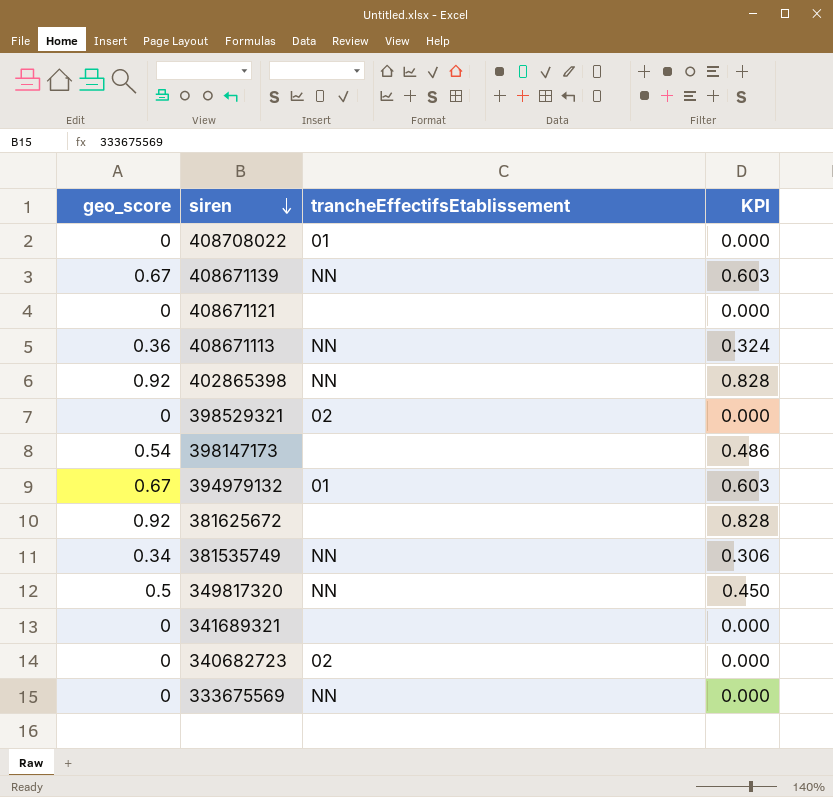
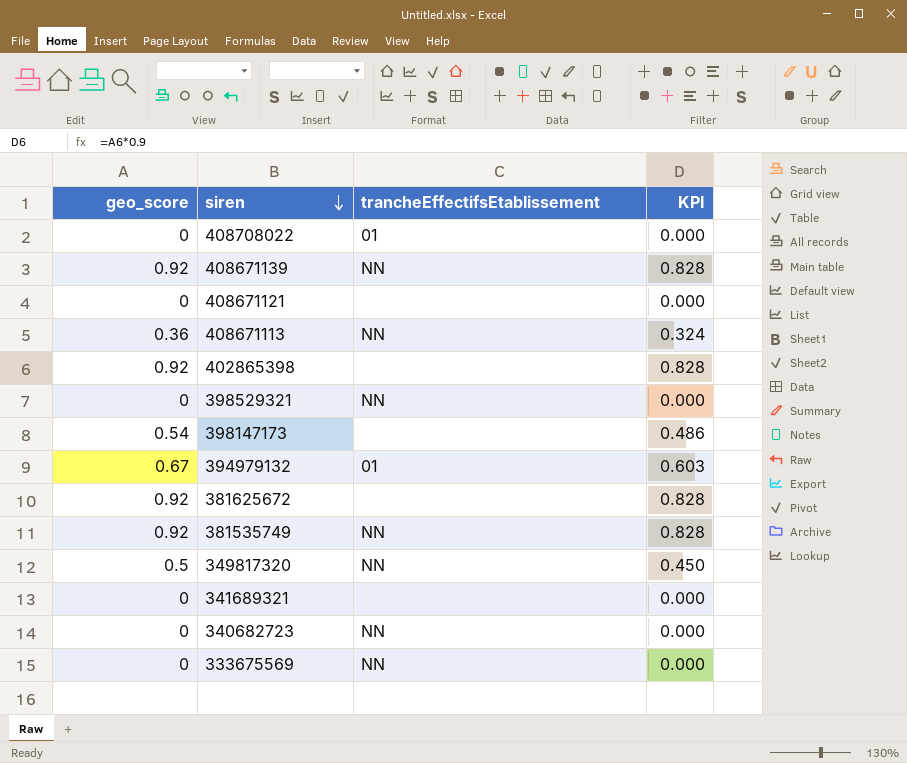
408671139 | geo_score: 0.67 -> 0.92
408671139 | KPI: 0.603 -> 0.828
402865398 | trancheEffectifsEtablissement: NN -> none
398529321 | trancheEffectifsEtablissement: 02 -> NN
381535749 | geo_score: 0.34 -> 0.92
381535749 | KPI: 0.306 -> 0.828
340682723 | trancheEffectifsEtablissement: 02 -> NN

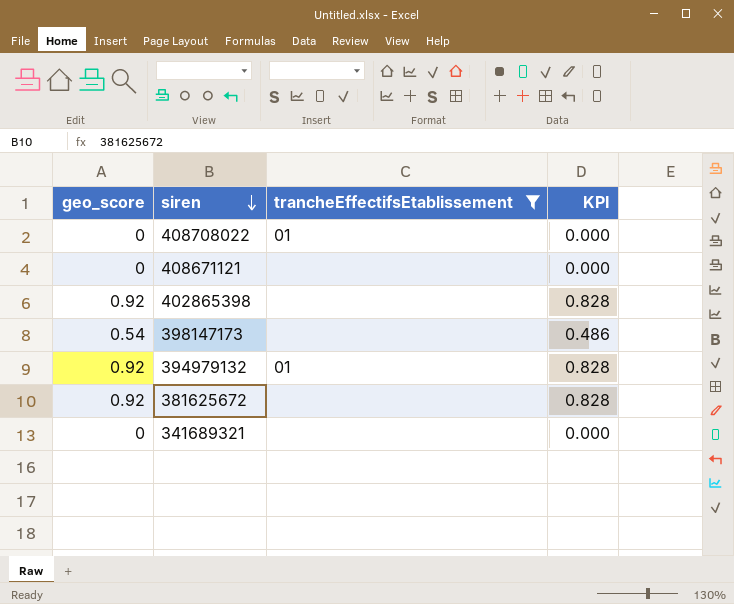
filter: none -> trancheEffectifsEtablissement != NN
394979132 | geo_score: 0.67 -> 0.92
394979132 | KPI: 0.603 -> 0.828

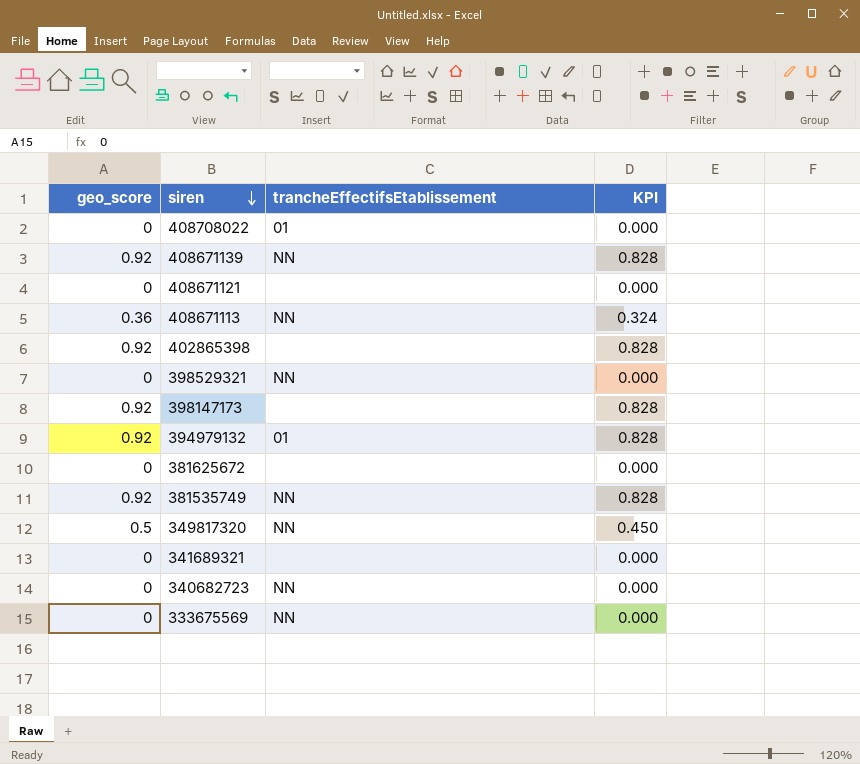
filter: trancheEffectifsEtablissement != NN -> none
398147173 | geo_score: 0.54 -> 0.92
398147173 | KPI: 0.486 -> 0.828
381625672 | geo_score: 0.92 -> 0
381625672 | KPI: 0.828 -> 0.000

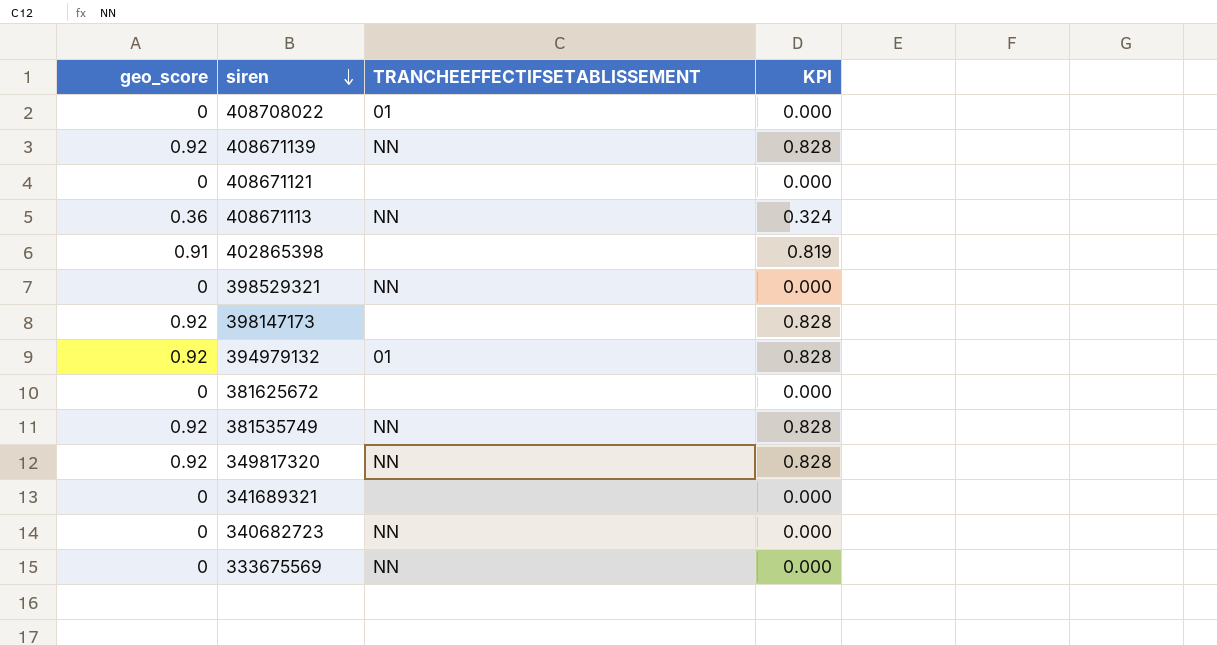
column name: trancheEffectifsEtablissement -> TRANCHEEFFECTIFSETABLISSEMENT
402865398 | geo_score: 0.92 -> 0.91
402865398 | KPI: 0.828 -> 0.819
349817320 | geo_score: 0.5 -> 0.92
349817320 | KPI: 0.450 -> 0.828

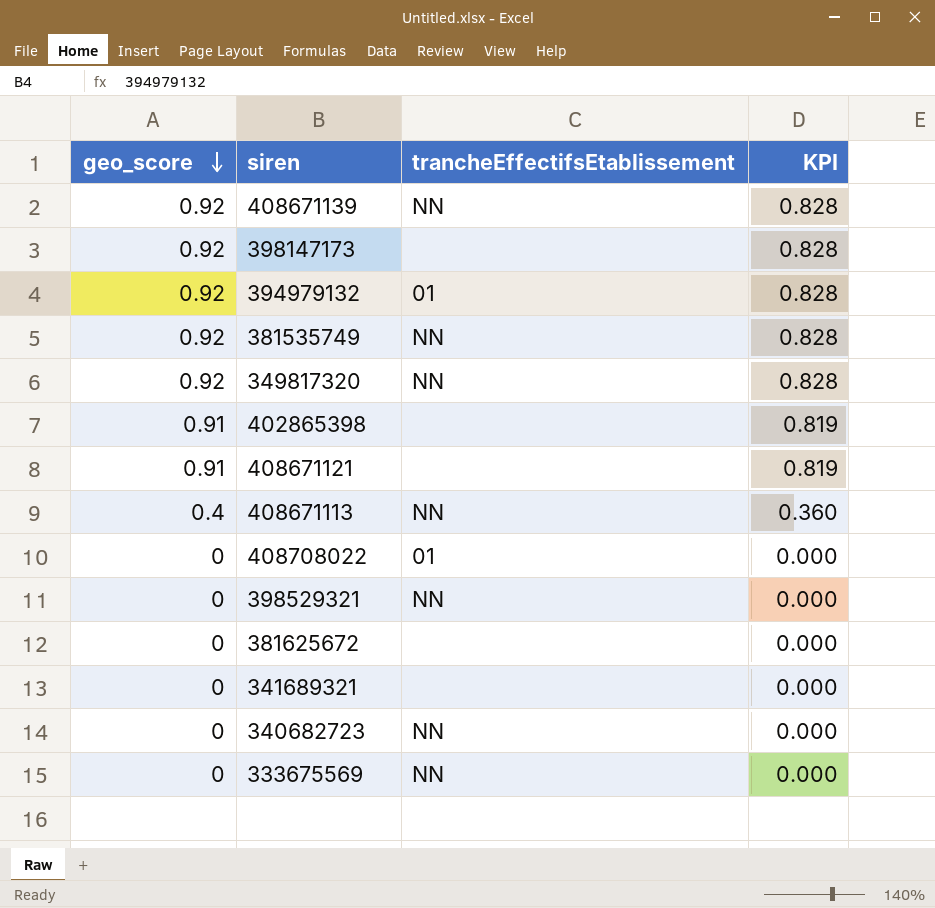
row order: siren descending -> geo_score descending
column name: TRANCHEEFFECTIFSETABLISSEMENT -> trancheEffectifsEtablissement
408671121 | geo_score: 0 -> 0.91
408671121 | KPI: 0.000 -> 0.819
408671113 | geo_score: 0.36 -> 0.4
408671113 | KPI: 0.324 -> 0.360

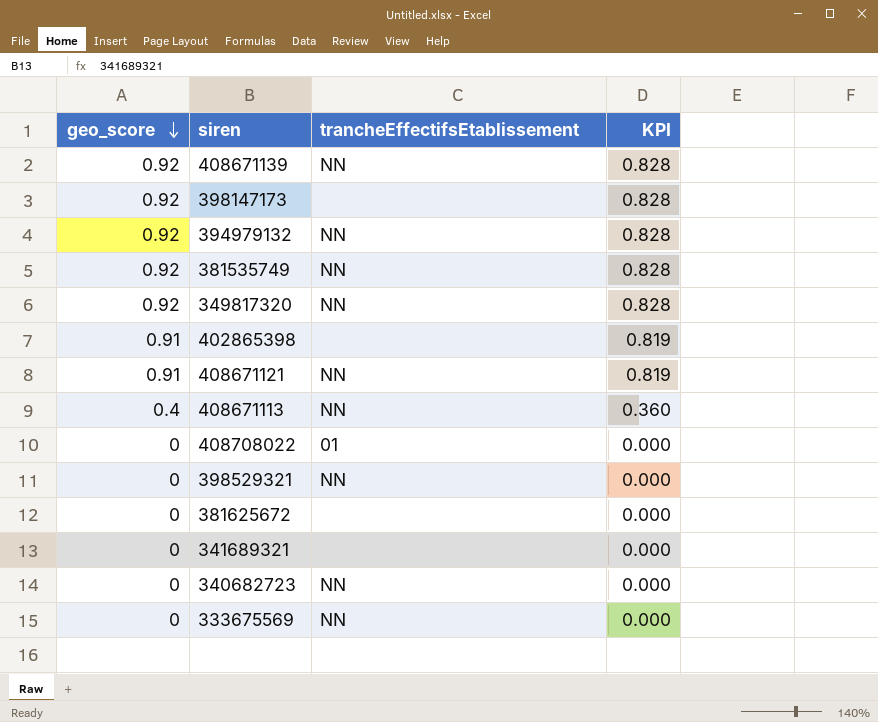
394979132 | trancheEffectifsEtablissement: 01 -> NN
408671121 | trancheEffectifsEtablissement: none -> NN

